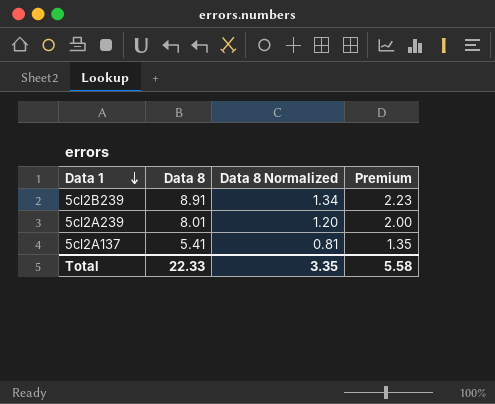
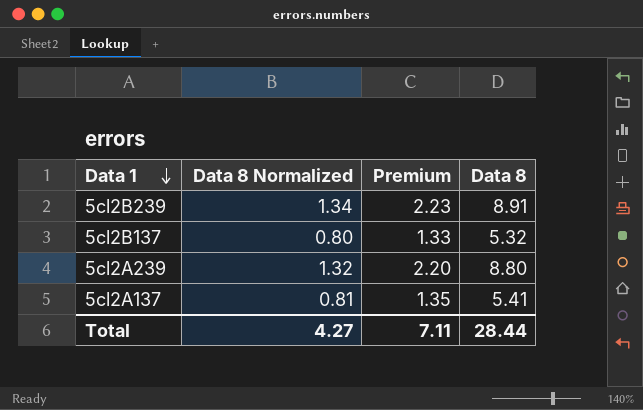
column Data 8 | position: 2 -> 4
row 5cl2B137: none -> 0.80 | 1.33 | 5.32
5cl2A239 | Data 8 Normalized: 1.20 -> 1.32
5cl2A239 | Premium: 2.00 -> 2.20
5cl2A239 | Data 8: 8.01 -> 8.80
Total | Data 8 Normalized: 3.35 -> 4.27
Total | Premium: 5.58 -> 7.11
Total | Data 8: 22.33 -> 28.44

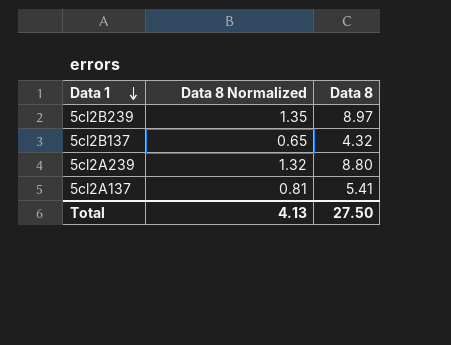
column Premium | formula: [Data 8] * 0.25 -> none
5cl2B239 | Data 8 Normalized: 1.34 -> 1.35
5cl2B239 | Data 8: 8.91 -> 8.97
5cl2B137 | Data 8 Normalized: 0.80 -> 0.65
5cl2B137 | Data 8: 5.32 -> 4.32
Total | Data 8 Normalized: 4.27 -> 4.13
Total | Data 8: 28.44 -> 27.50

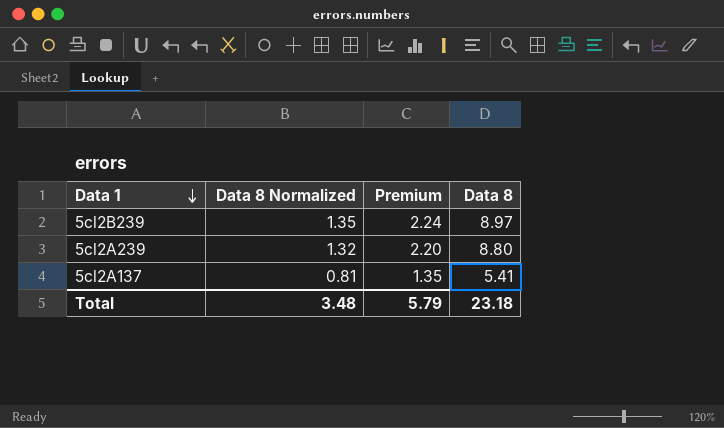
column Premium | formula: none -> [Data 8] * 0.25
row 5cl2B137: 0.65 | 4.32 -> none
Total | Data 8 Normalized: 4.13 -> 3.48
Total | Data 8: 27.50 -> 23.18

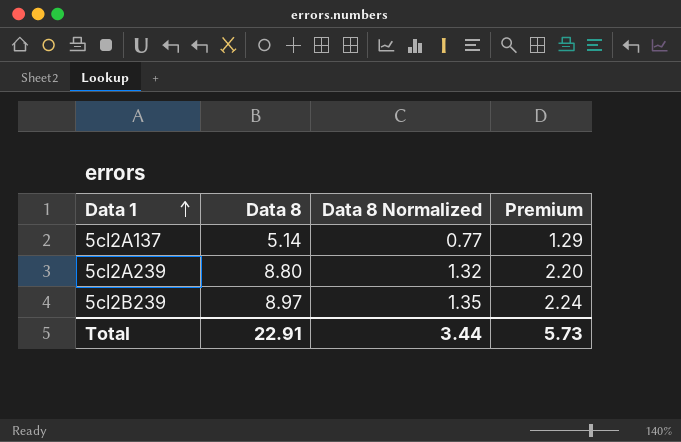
row order: Data 1 descending -> Data 1 ascending
column Data 8 | position: 4 -> 2
5cl2A137 | Data 8: 5.41 -> 5.14
5cl2A137 | Data 8 Normalized: 0.81 -> 0.77
5cl2A137 | Premium: 1.35 -> 1.29
Total | Data 8: 23.18 -> 22.91
Total | Data 8 Normalized: 3.48 -> 3.44
Total | Premium: 5.79 -> 5.73

